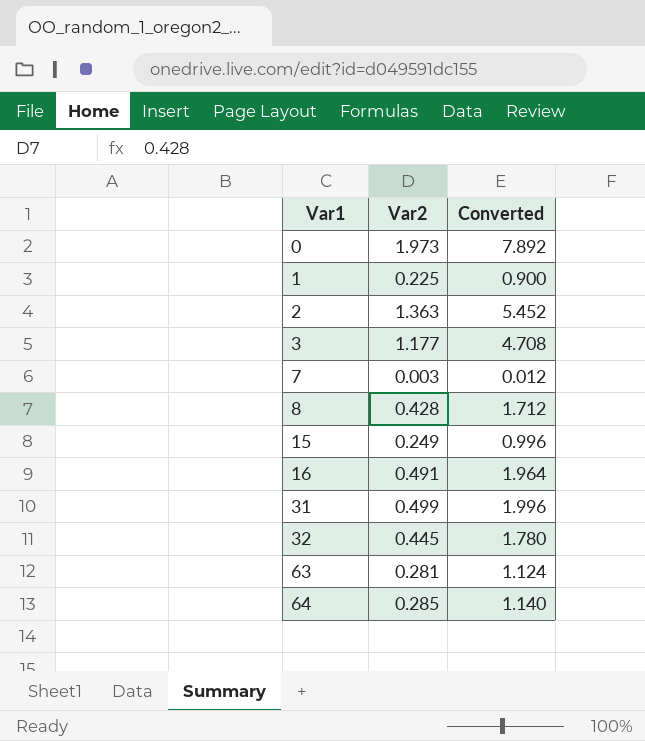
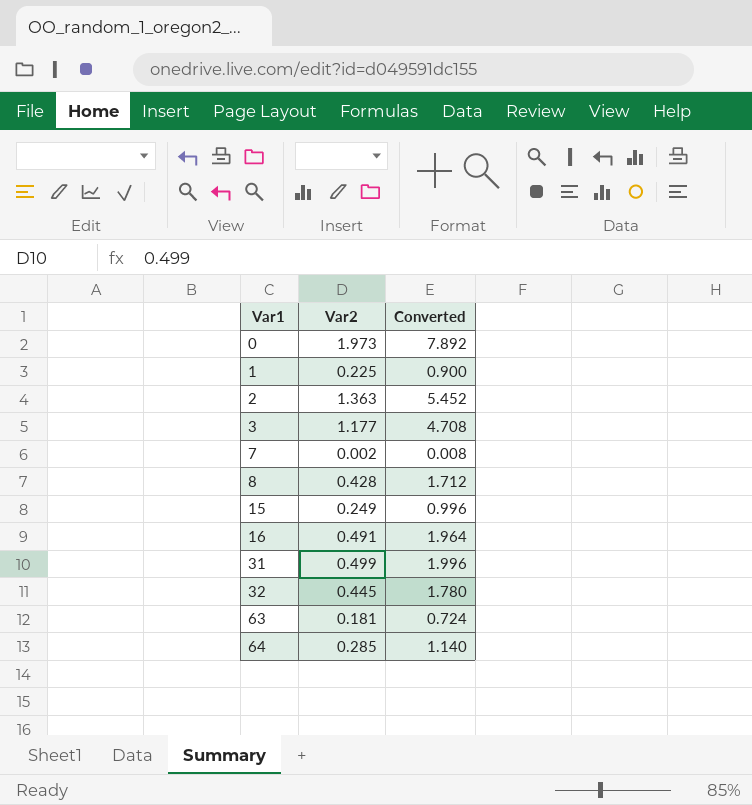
7 | Var2: 0.003 -> 0.002
7 | Converted: 0.012 -> 0.008
63 | Var2: 0.281 -> 0.181
63 | Converted: 1.124 -> 0.724

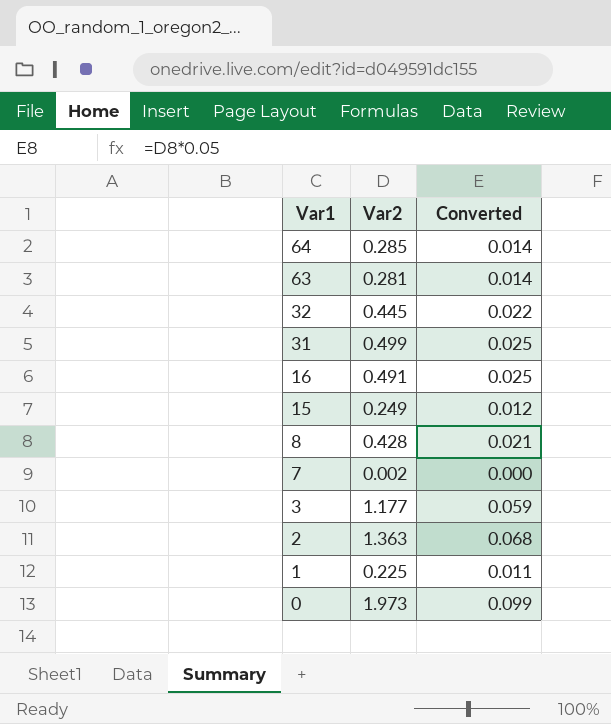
row order: Var1 ascending -> Var1 descending
column Converted | formula: [Var2] * 4 -> [Var2] * 0.05
63 | Var2: 0.181 -> 0.281

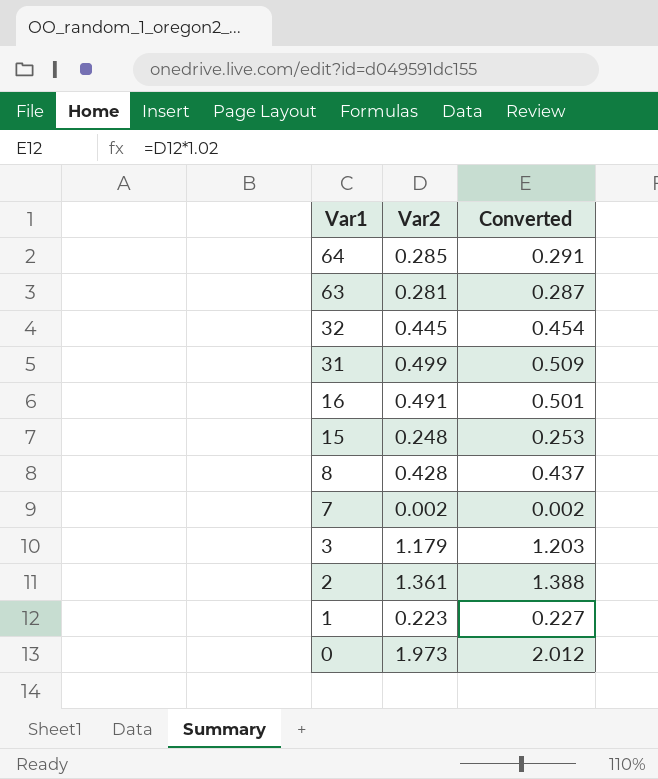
column Converted | formula: [Var2] * 0.05 -> [Var2] * 1.02
15 | Var2: 0.249 -> 0.248
3 | Var2: 1.177 -> 1.179
2 | Var2: 1.363 -> 1.361
1 | Var2: 0.225 -> 0.223

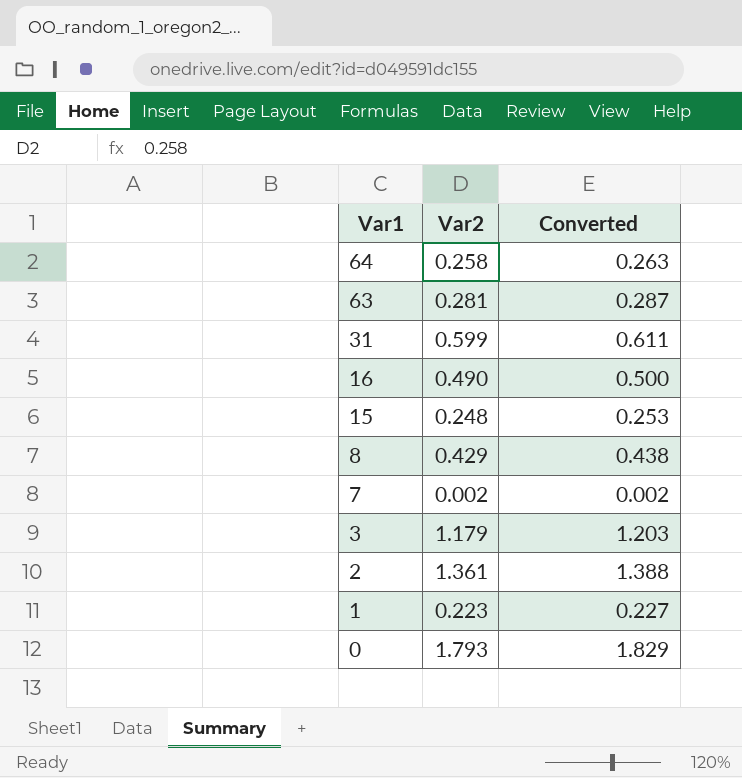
row 32: 0.445 | 0.454 -> none
64 | Var2: 0.285 -> 0.258
64 | Converted: 0.291 -> 0.263
31 | Var2: 0.499 -> 0.599
31 | Converted: 0.509 -> 0.611
16 | Var2: 0.491 -> 0.490
16 | Converted: 0.501 -> 0.500
8 | Var2: 0.428 -> 0.429
8 | Converted: 0.437 -> 0.438
0 | Var2: 1.973 -> 1.793
0 | Converted: 2.012 -> 1.829

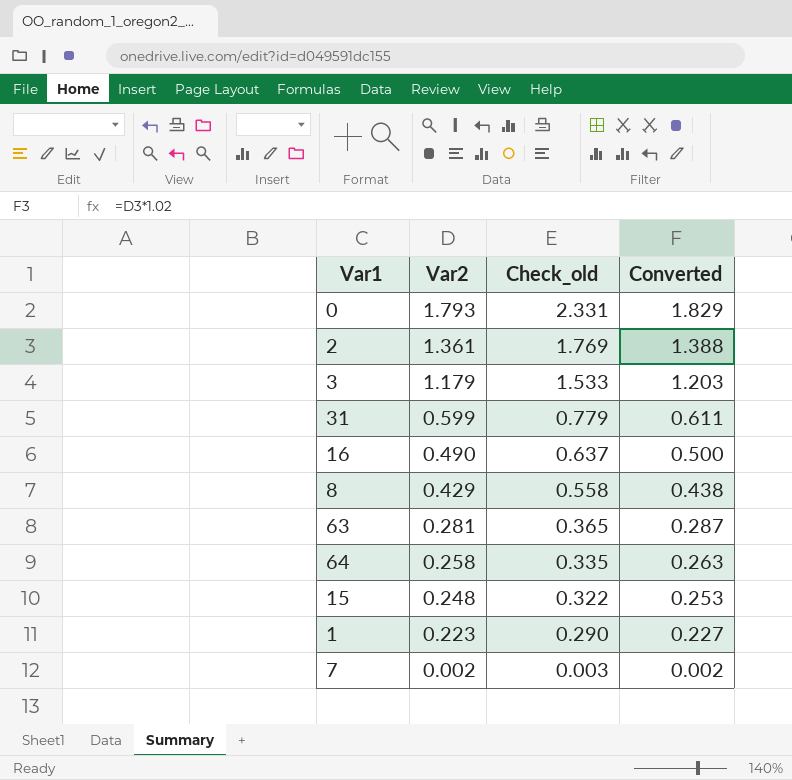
row order: Var1 descending -> Var2 descending
column Check_old | formula: none -> [Var2] * 1.3

